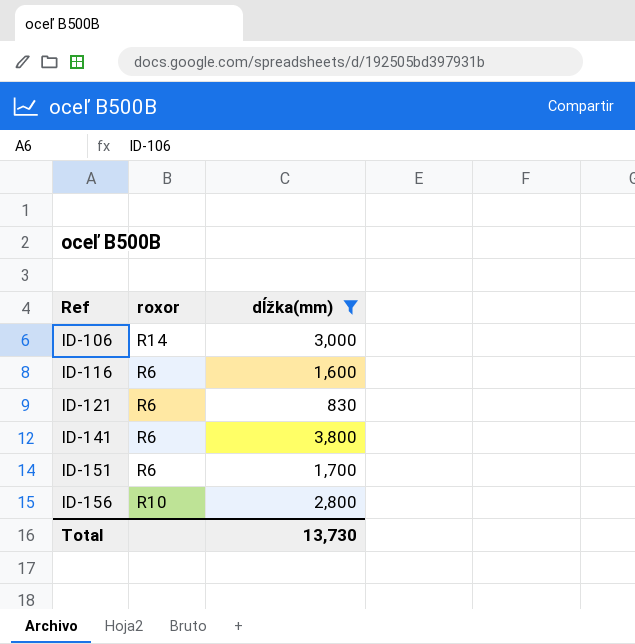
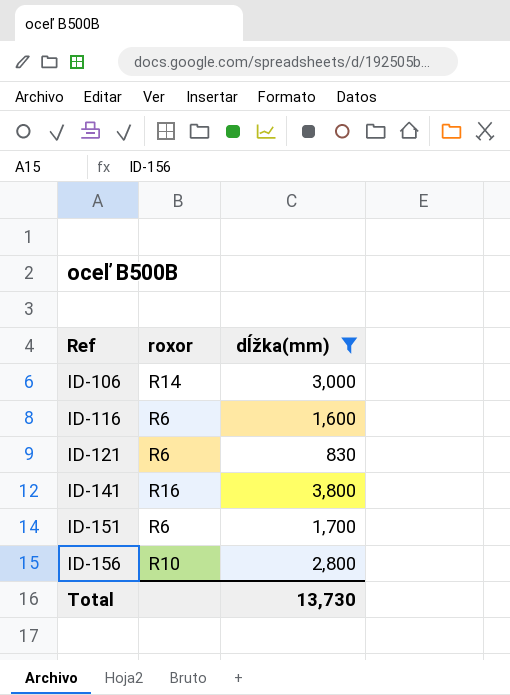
ID-141 | roxor: R6 -> R16

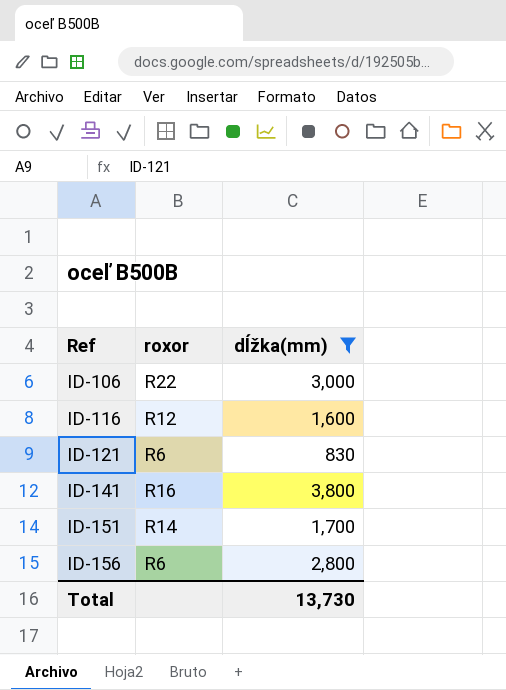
ID-106 | roxor: R14 -> R22
ID-116 | roxor: R6 -> R12
ID-151 | roxor: R6 -> R14
ID-156 | roxor: R10 -> R6

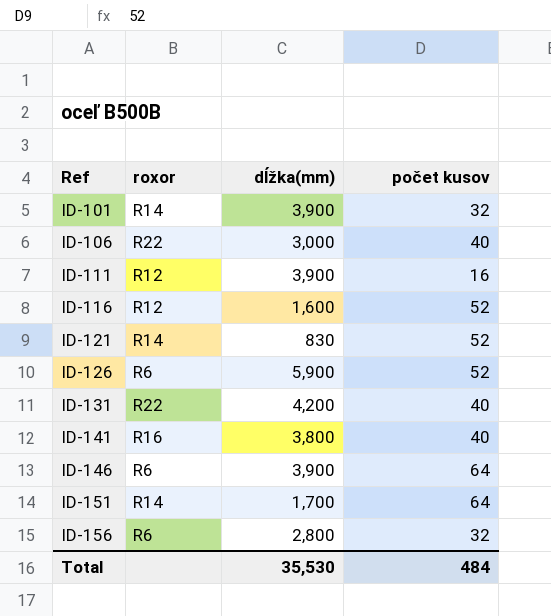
filter: dĺžka(mm) <= 3,800 -> none
column počet kusov | position: none -> 4
ID-121 | roxor: R6 -> R14
Total | dĺžka(mm): 13,730 -> 35,530

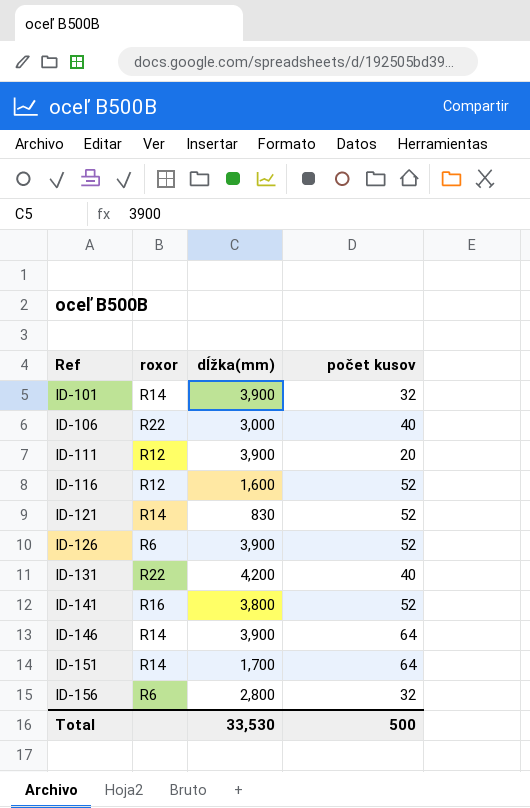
ID-111 | počet kusov: 16 -> 20
ID-126 | dĺžka(mm): 5,900 -> 3,900
ID-141 | počet kusov: 40 -> 52
ID-146 | roxor: R6 -> R14
Total | dĺžka(mm): 35,530 -> 33,530
Total | počet kusov: 484 -> 500

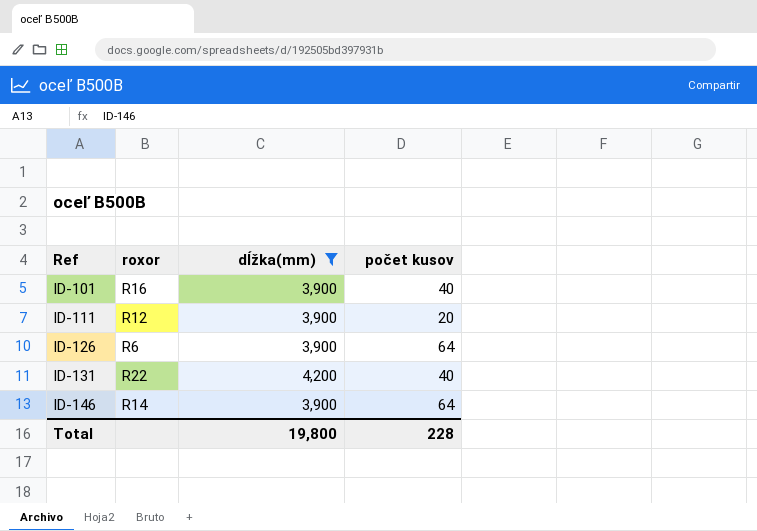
filter: none -> dĺžka(mm) >= 3,900
ID-101 | roxor: R14 -> R16
ID-101 | počet kusov: 32 -> 40
ID-126 | počet kusov: 52 -> 64
Total | dĺžka(mm): 33,530 -> 19,800
Total | počet kusov: 500 -> 228

